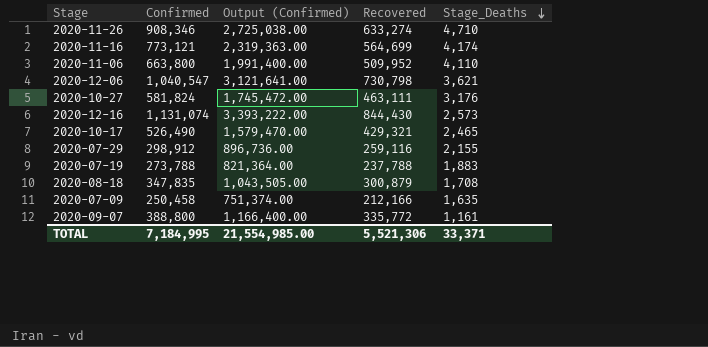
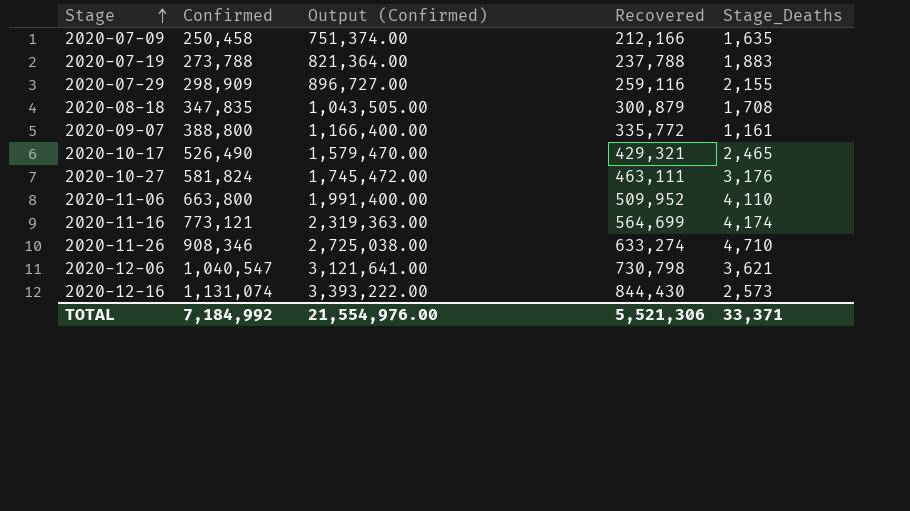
row order: Stage_Deaths descending -> Stage ascending
2020-07-29 | Confirmed: 298,912 -> 298,909
2020-07-29 | Output (Confirmed): 896,736.00 -> 896,727.00
TOTAL | Confirmed: 7,184,995 -> 7,184,992
TOTAL | Output (Confirmed): 21,554,985.00 -> 21,554,976.00

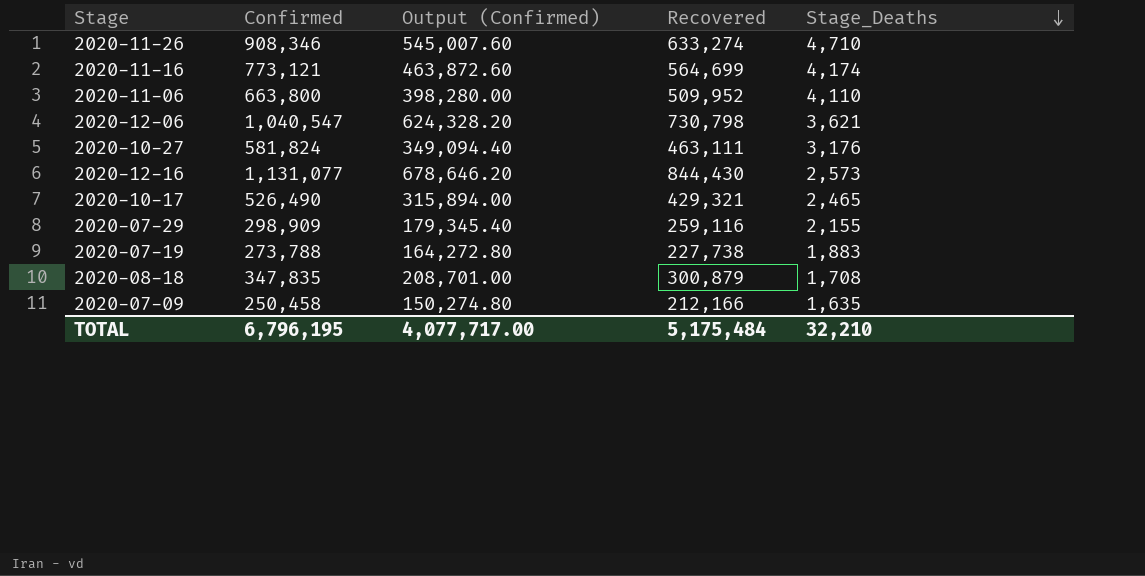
row order: Stage ascending -> Stage_Deaths descending
column Output (Confirmed) | formula: [Confirmed] * 3 -> [Confirmed] * 0.6
row 2020-09-07: 388,800 | 1,166,400.00 | 335,772 | 1,161 -> none
2020-12-16 | Confirmed: 1,131,074 -> 1,131,077
2020-07-19 | Recovered: 237,788 -> 227,738
TOTAL | Confirmed: 7,184,992 -> 6,796,195
TOTAL | Output (Confirmed): 21,554,976.00 -> 4,077,717.00
TOTAL | Recovered: 5,521,306 -> 5,175,484
TOTAL | Stage_Deaths: 33,371 -> 32,210

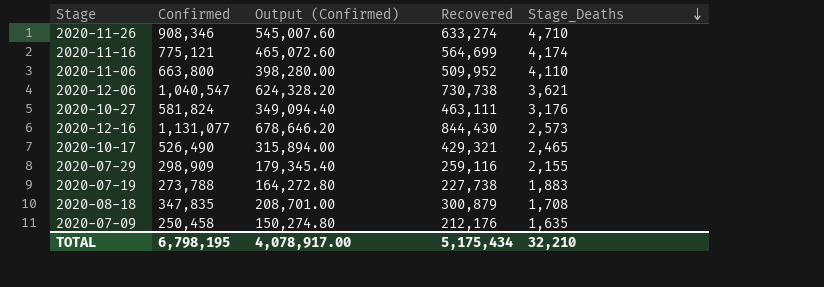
2020-11-16 | Confirmed: 773,121 -> 775,121
2020-11-16 | Output (Confirmed): 463,872.60 -> 465,072.60
2020-12-06 | Recovered: 730,798 -> 730,738
2020-07-09 | Recovered: 212,166 -> 212,176
TOTAL | Confirmed: 6,796,195 -> 6,798,195
TOTAL | Output (Confirmed): 4,077,717.00 -> 4,078,917.00
TOTAL | Recovered: 5,175,484 -> 5,175,434

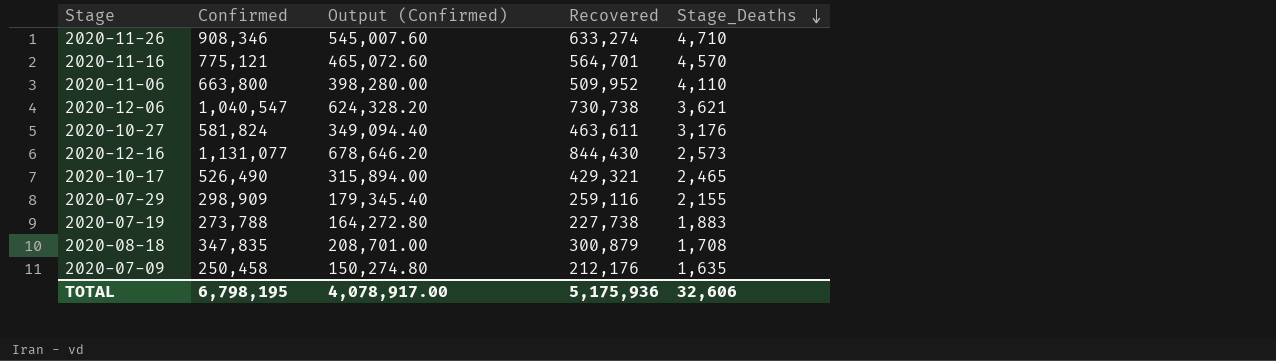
2020-11-16 | Recovered: 564,699 -> 564,701
2020-11-16 | Stage_Deaths: 4,174 -> 4,570
2020-10-27 | Recovered: 463,111 -> 463,611
TOTAL | Recovered: 5,175,434 -> 5,175,936
TOTAL | Stage_Deaths: 32,210 -> 32,606

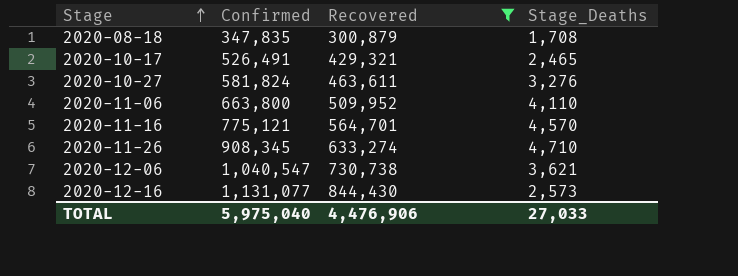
filter: none -> Recovered >= 300,879
row order: Stage_Deaths descending -> Stage ascending
column Output (Confirmed) | formula: [Confirmed] * 0.6 -> none
2020-10-17 | Confirmed: 526,490 -> 526,491
2020-10-27 | Stage_Deaths: 3,176 -> 3,276
2020-11-26 | Confirmed: 908,346 -> 908,345
TOTAL | Confirmed: 6,798,195 -> 5,975,040
TOTAL | Recovered: 5,175,936 -> 4,476,906
TOTAL | Stage_Deaths: 32,606 -> 27,033

